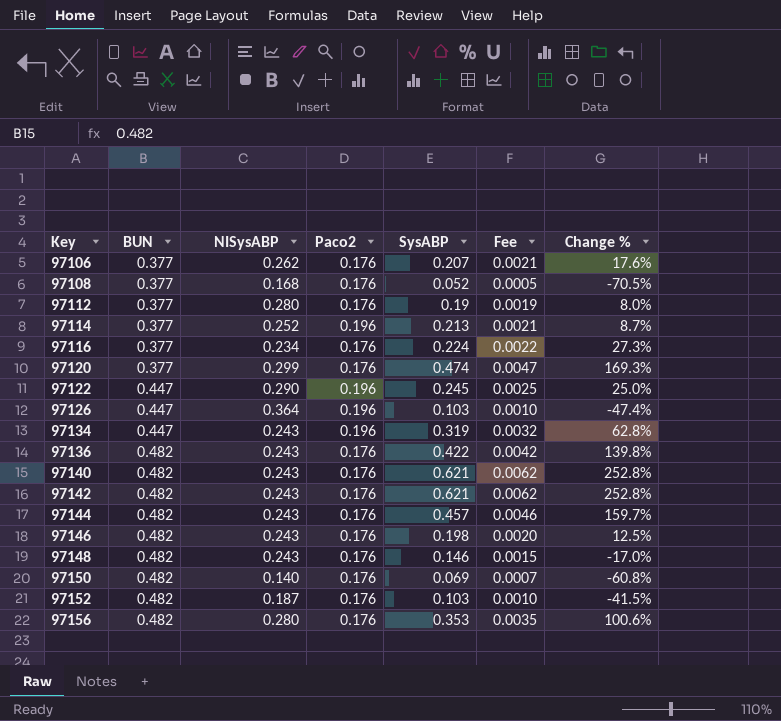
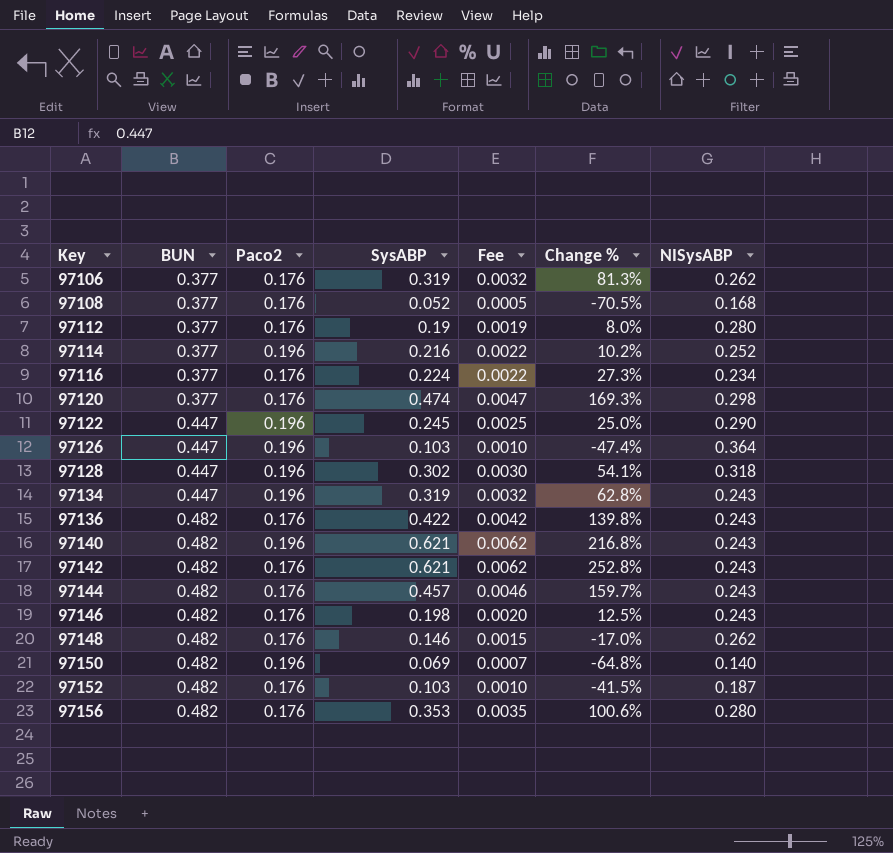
column NISysABP | position: 3 -> 7
97106 | SysABP: 0.207 -> 0.319
97106 | Fee: 0.0021 -> 0.0032
97106 | Change %: 17.6% -> 81.3%
97114 | SysABP: 0.213 -> 0.216
97114 | Fee: 0.0021 -> 0.0022
97114 | Change %: 8.7% -> 10.2%
97120 | NISysABP: 0.299 -> 0.298
row 97128: none -> 0.447 | 0.196 | 0.302 | 0.0030 | 54.1% | 0.318
97140 | Paco2: 0.176 -> 0.196
97140 | Change %: 252.8% -> 216.8%
97148 | NISysABP: 0.243 -> 0.262
97150 | Paco2: 0.176 -> 0.196
97150 | Change %: -60.8% -> -64.8%

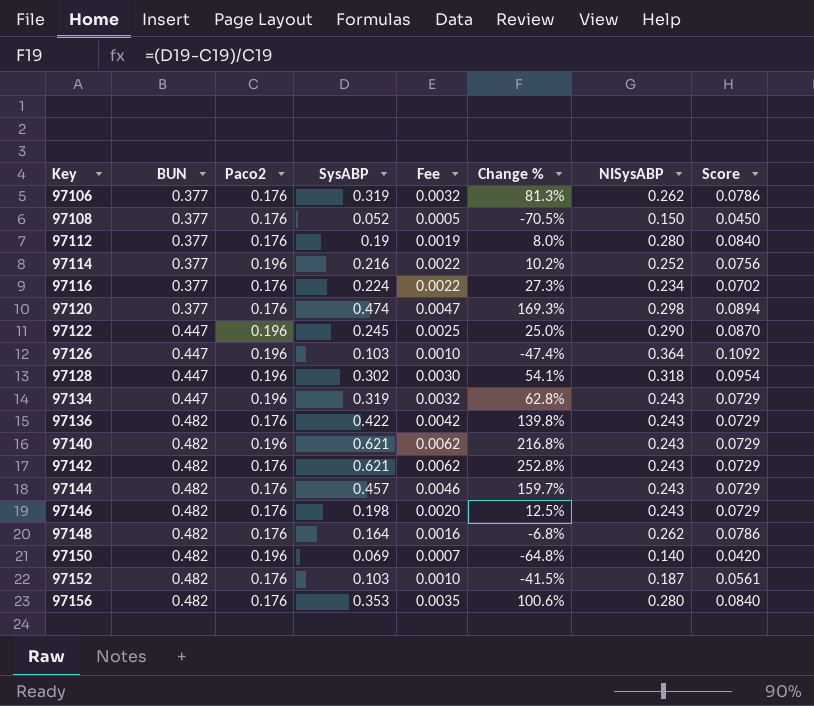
column Score | formula: none -> [NISysABP] * 0.3
97108 | NISysABP: 0.168 -> 0.150
97148 | SysABP: 0.146 -> 0.164
97148 | Fee: 0.0015 -> 0.0016
97148 | Change %: -17.0% -> -6.8%

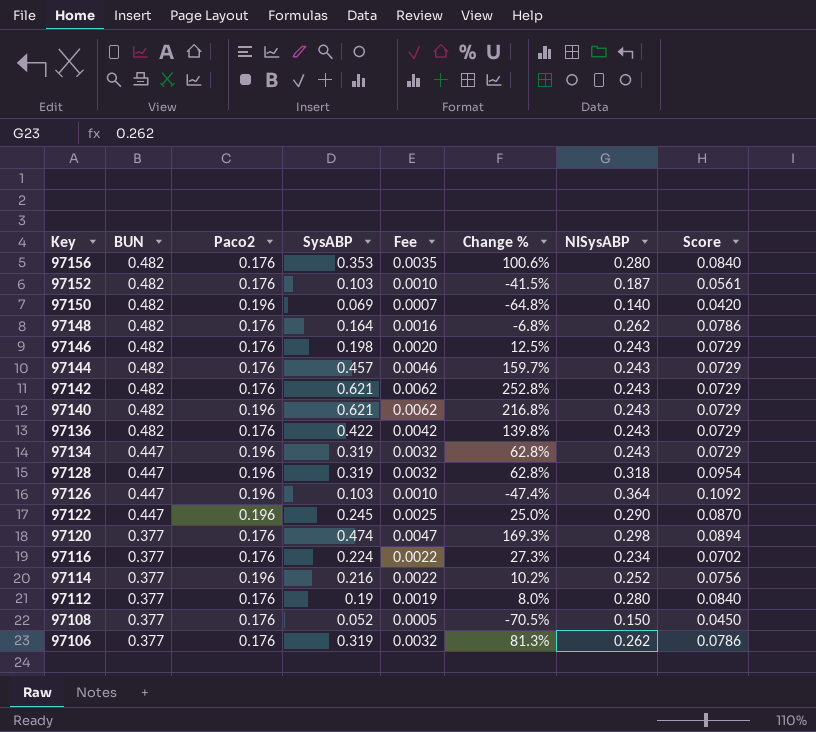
row order: Key ascending -> Key descending
97128 | SysABP: 0.302 -> 0.319
97128 | Fee: 0.0030 -> 0.0032
97128 | Change %: 54.1% -> 62.8%

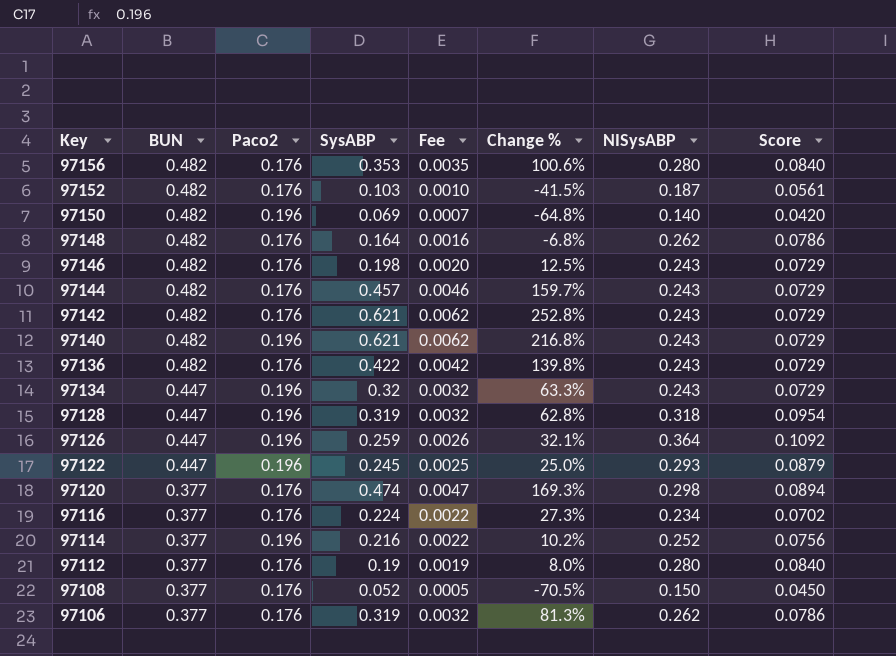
97134 | SysABP: 0.319 -> 0.32
97134 | Change %: 62.8% -> 63.3%
97126 | SysABP: 0.103 -> 0.259
97126 | Fee: 0.0010 -> 0.0026
97126 | Change %: -47.4% -> 32.1%
97122 | NISysABP: 0.290 -> 0.293
97122 | Score: 0.0870 -> 0.0879

